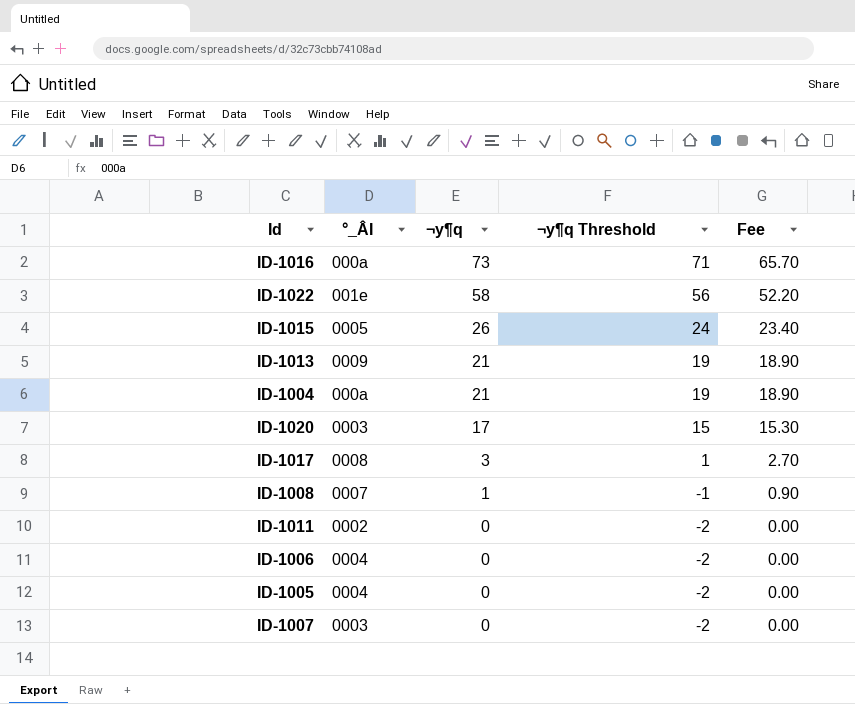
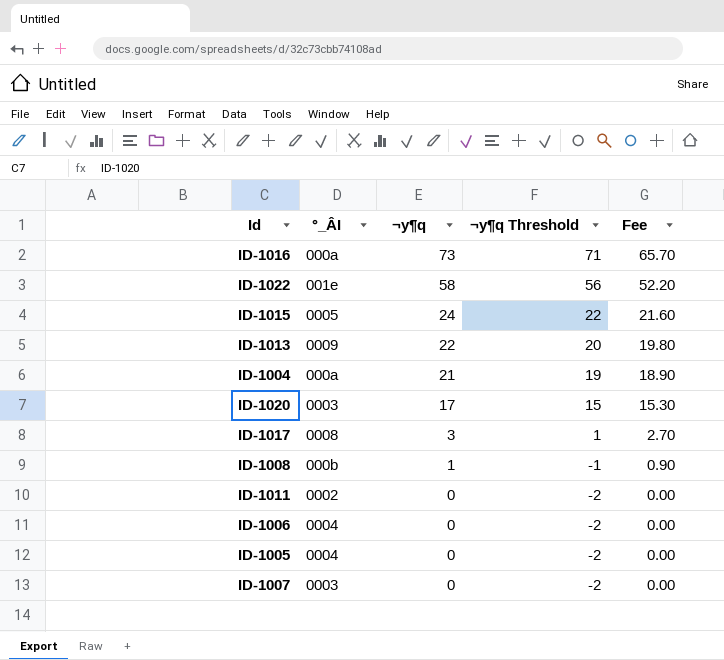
ID-1015 | ¬y¶q: 26 -> 24
ID-1015 | ¬y¶q Threshold: 24 -> 22
ID-1015 | Fee: 23.40 -> 21.60
ID-1013 | ¬y¶q: 21 -> 22
ID-1013 | ¬y¶q Threshold: 19 -> 20
ID-1013 | Fee: 18.90 -> 19.80
ID-1008 | °_ÂI: 0007 -> 000b

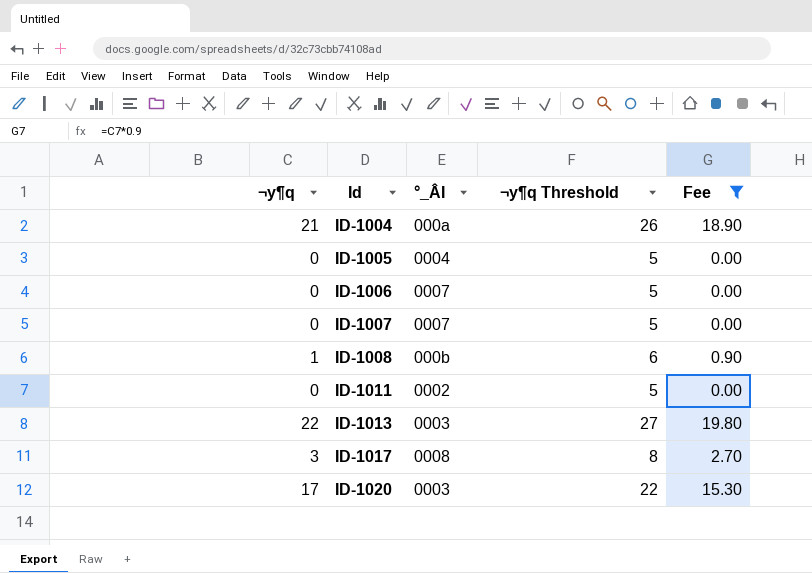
filter: none -> Fee <= 19.80
row order: ¬y¶q descending -> Id ascending
column ¬y¶q | position: 3 -> 1
column ¬y¶q Threshold | formula: [¬y¶q] - 2 -> [¬y¶q] + 5
ID-1006 | °_ÂI: 0004 -> 0007
ID-1007 | °_ÂI: 0003 -> 0007
ID-1013 | °_ÂI: 0009 -> 0003

